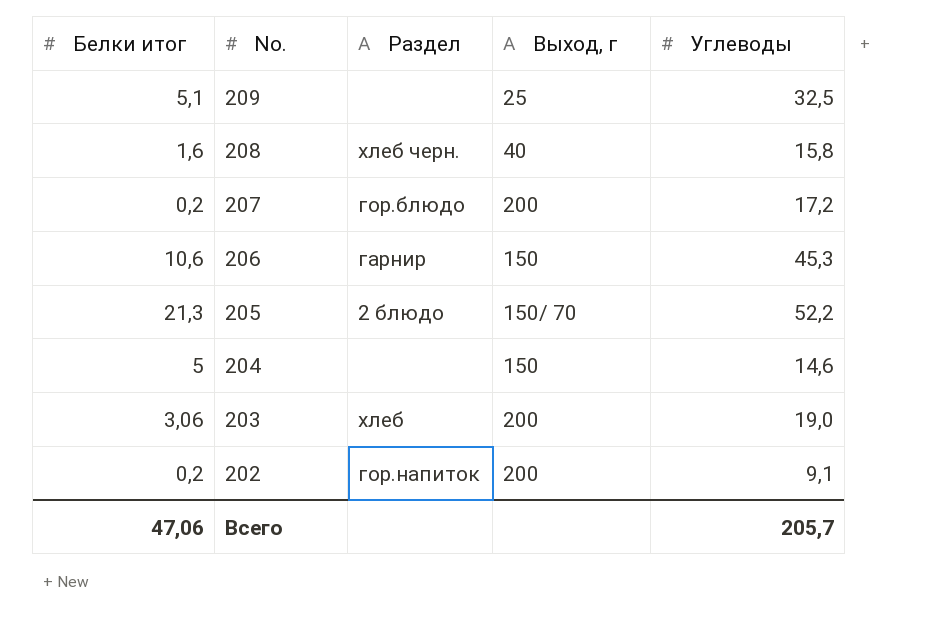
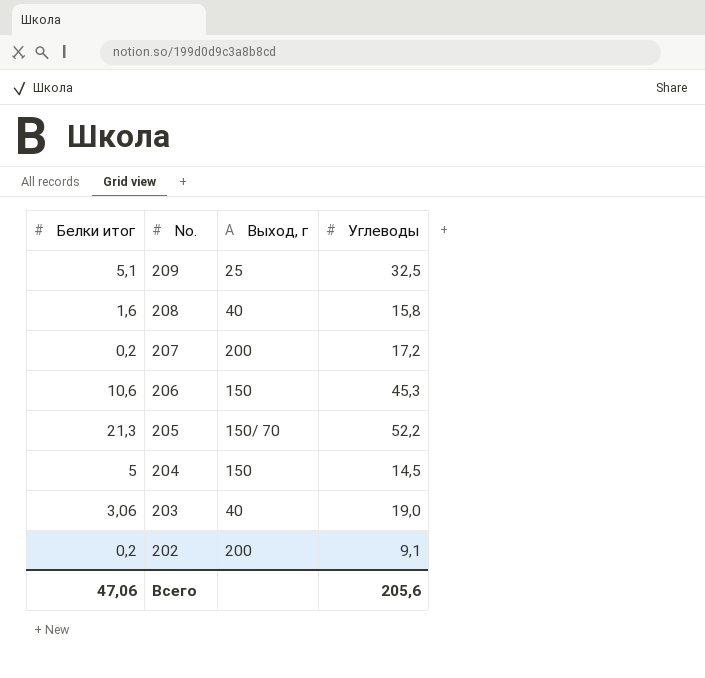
column Раздел | position: 3 -> none
204 | Углеводы: 14,6 -> 14,5
203 | Выход, г: 200 -> 40
Всего | Углеводы: 205,7 -> 205,6

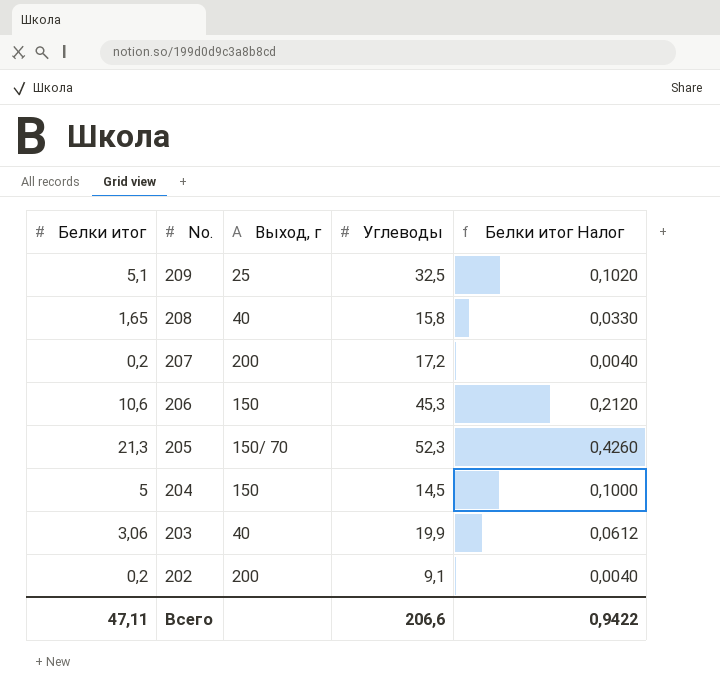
column Белки итог Налог | formula: none -> [Белки итог] * 0,02
208 | Белки итог: 1,6 -> 1,65
205 | Углеводы: 52,2 -> 52,3
203 | Углеводы: 19,0 -> 19,9
Всего | Белки итог: 47,06 -> 47,11
Всего | Углеводы: 205,6 -> 206,6

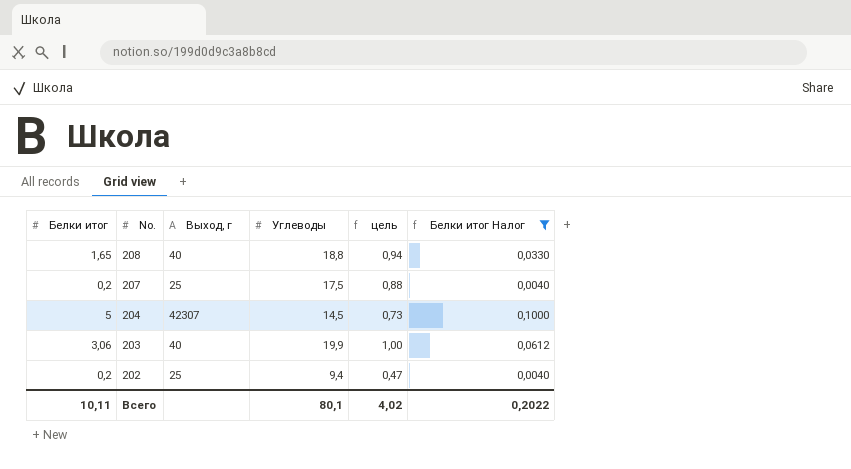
filter: none -> Белки итог Налог <= 0,1000
column цель | formula: none -> [Углеводы] * 0,05
208 | Углеводы: 15,8 -> 18,8
207 | Выход, г: 200 -> 25
207 | Углеводы: 17,2 -> 17,5
204 | Выход, г: 150 -> 42307
202 | Выход, г: 200 -> 25
202 | Углеводы: 9,1 -> 9,4
Всего | Белки итог: 47,11 -> 10,11
Всего | Углеводы: 206,6 -> 80,1
Всего | Белки итог Налог: 0,9422 -> 0,2022

